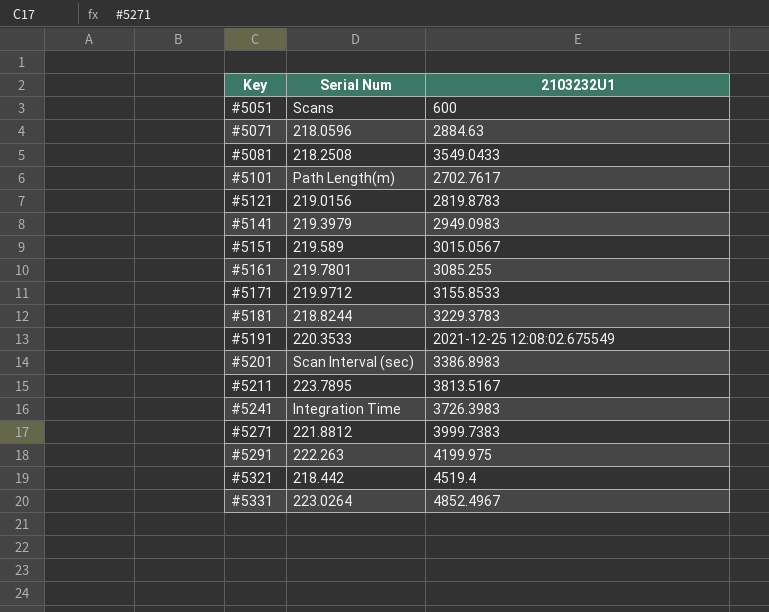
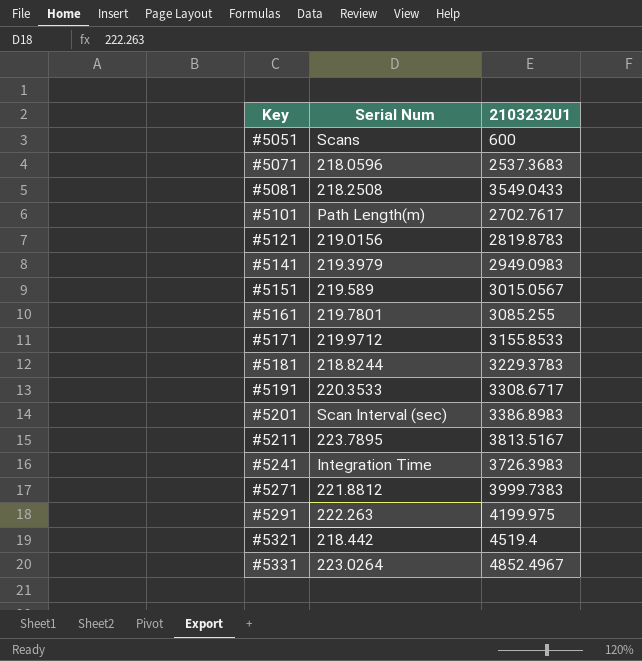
#5071 | 2103232U1: 2884.63 -> 2537.3683
#5191 | 2103232U1: 2021-12-25 12:08:02.675549 -> 3308.6717

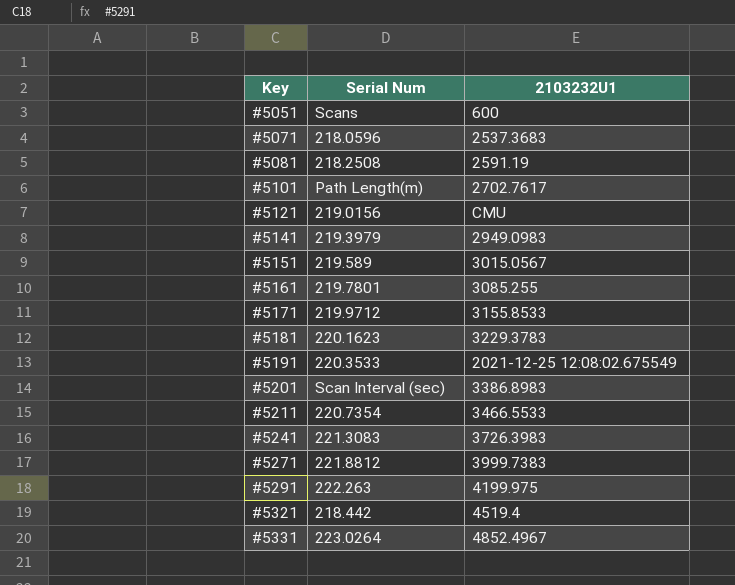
#5081 | 2103232U1: 3549.0433 -> 2591.19
#5121 | 2103232U1: 2819.8783 -> CMU
#5181 | Serial Num: 218.8244 -> 220.1623
#5191 | 2103232U1: 3308.6717 -> 2021-12-25 12:08:02.675549
#5211 | Serial Num: 223.7895 -> 220.7354
#5211 | 2103232U1: 3813.5167 -> 3466.5533
#5241 | Serial Num: Integration Time -> 221.3083

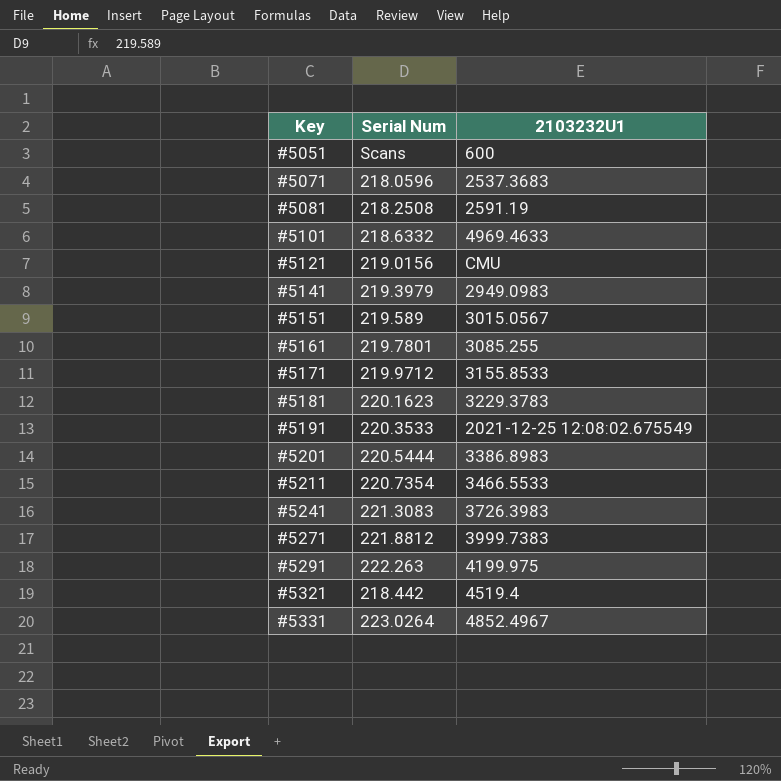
#5101 | Serial Num: Path Length(m) -> 218.6332
#5101 | 2103232U1: 2702.7617 -> 4969.4633
#5201 | Serial Num: Scan Interval (sec) -> 220.5444

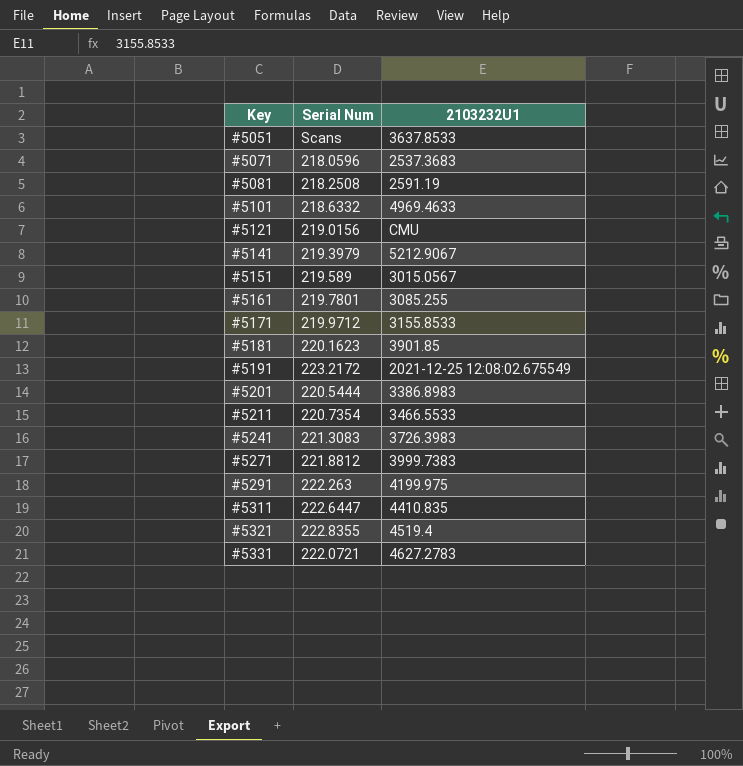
#5051 | 2103232U1: 600 -> 3637.8533
#5141 | 2103232U1: 2949.0983 -> 5212.9067
#5181 | 2103232U1: 3229.3783 -> 3901.85
#5191 | Serial Num: 220.3533 -> 223.2172
row #5311: none -> 222.6447 | 4410.835
#5321 | Serial Num: 218.442 -> 222.8355
#5331 | Serial Num: 223.0264 -> 222.0721
#5331 | 2103232U1: 4852.4967 -> 4627.2783

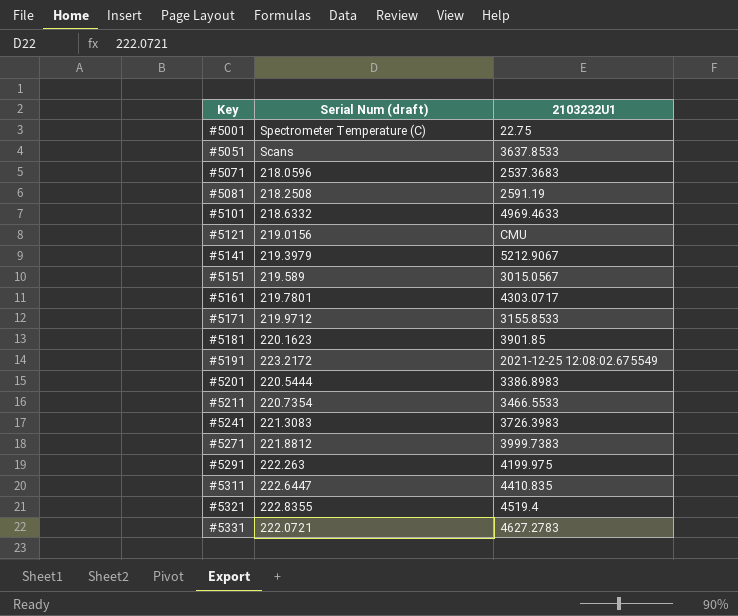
column name: Serial Num -> Serial Num (draft)
row #5001: none -> Spectrometer Temperature (C) | 22.75
#5161 | 2103232U1: 3085.255 -> 4303.0717

